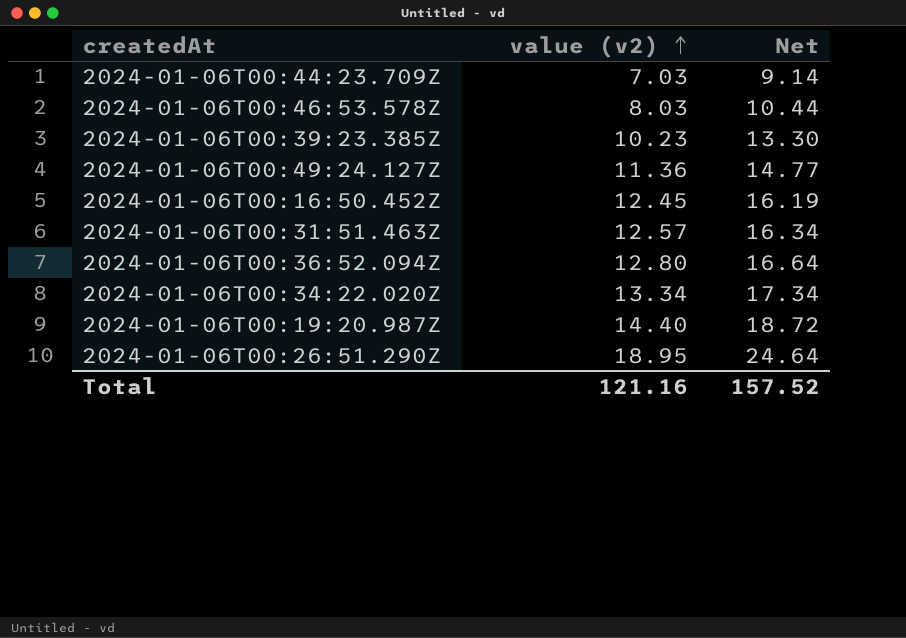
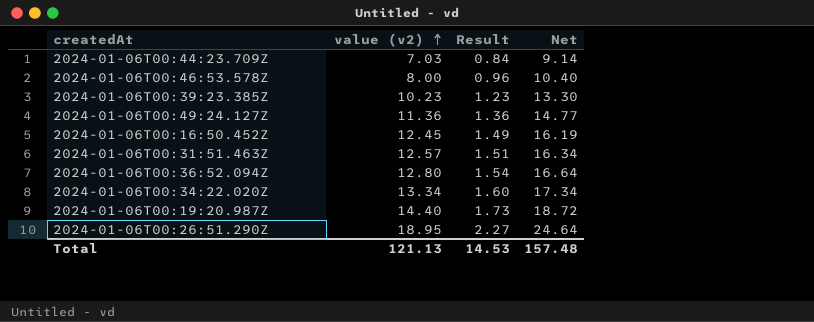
column Result | formula: none -> [value (v2)] * 0.12
2024-01-06T00:46:53.578Z | value (v2): 8.03 -> 8.00
2024-01-06T00:46:53.578Z | Net: 10.44 -> 10.40
Total | value (v2): 121.16 -> 121.13
Total | Net: 157.52 -> 157.48

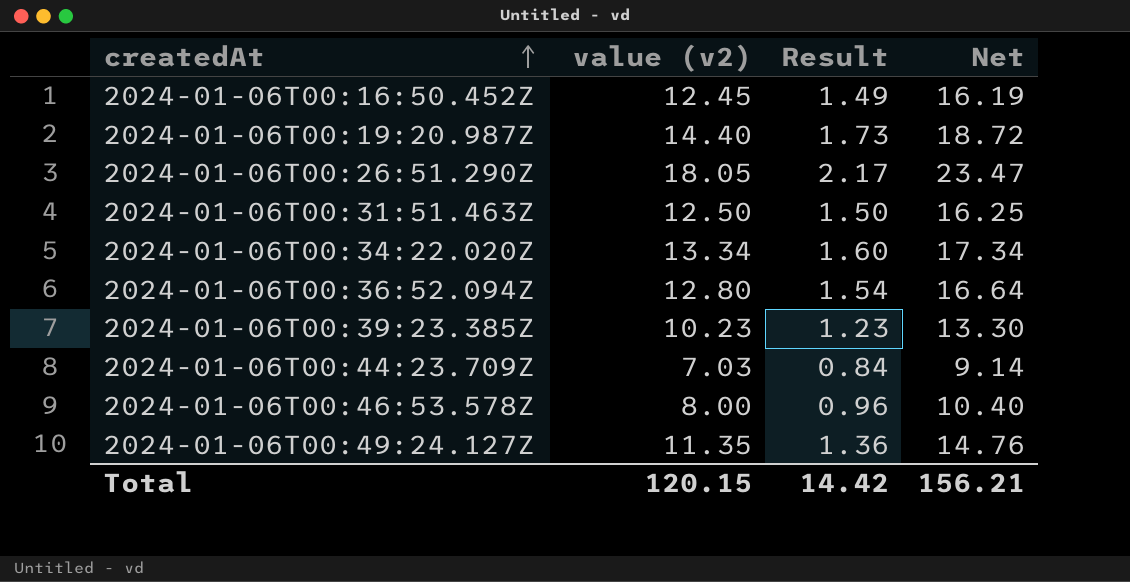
row order: value (v2) ascending -> createdAt ascending
2024-01-06T00:26:51.290Z | value (v2): 18.95 -> 18.05
2024-01-06T00:26:51.290Z | Result: 2.27 -> 2.17
2024-01-06T00:26:51.290Z | Net: 24.64 -> 23.47
2024-01-06T00:31:51.463Z | value (v2): 12.57 -> 12.50
2024-01-06T00:31:51.463Z | Result: 1.51 -> 1.50
2024-01-06T00:31:51.463Z | Net: 16.34 -> 16.25
2024-01-06T00:49:24.127Z | value (v2): 11.36 -> 11.35
2024-01-06T00:49:24.127Z | Net: 14.77 -> 14.76
Total | value (v2): 121.13 -> 120.15
Total | Result: 14.53 -> 14.42
Total | Net: 157.48 -> 156.21

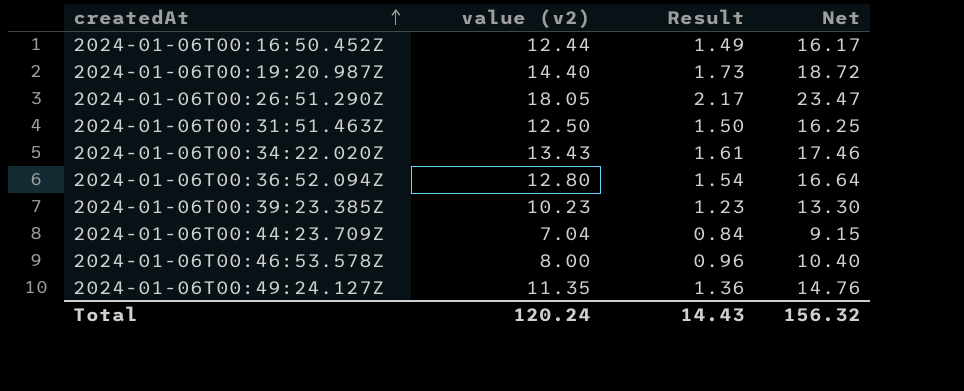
2024-01-06T00:16:50.452Z | value (v2): 12.45 -> 12.44
2024-01-06T00:16:50.452Z | Net: 16.19 -> 16.17
2024-01-06T00:34:22.020Z | value (v2): 13.34 -> 13.43
2024-01-06T00:34:22.020Z | Result: 1.60 -> 1.61
2024-01-06T00:34:22.020Z | Net: 17.34 -> 17.46
2024-01-06T00:44:23.709Z | value (v2): 7.03 -> 7.04
2024-01-06T00:44:23.709Z | Net: 9.14 -> 9.15
Total | value (v2): 120.15 -> 120.24
Total | Result: 14.42 -> 14.43
Total | Net: 156.21 -> 156.32

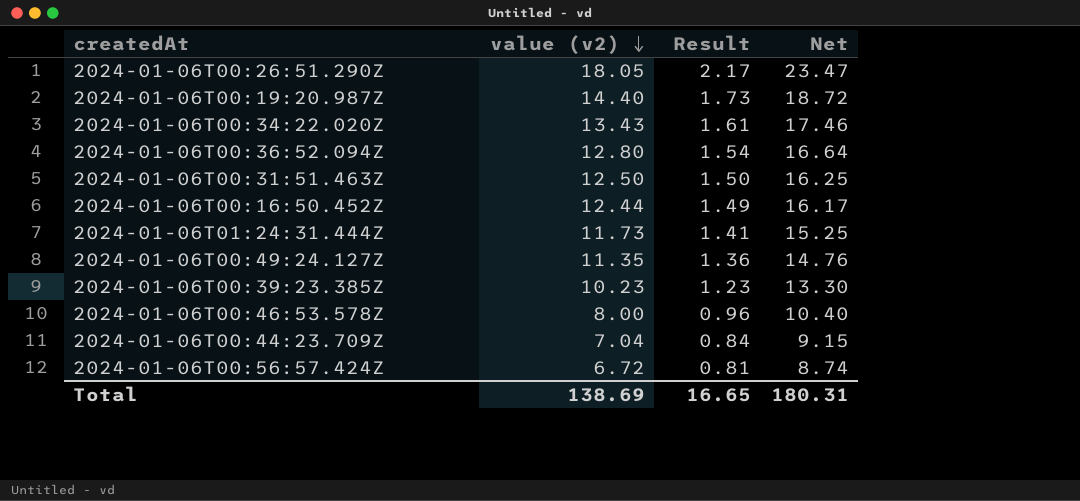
row order: createdAt ascending -> value (v2) descending
row 2024-01-06T01:24:31.444Z: none -> 11.73 | 1.41 | 15.25
row 2024-01-06T00:56:57.424Z: none -> 6.72 | 0.81 | 8.74
Total | value (v2): 120.24 -> 138.69
Total | Result: 14.43 -> 16.65
Total | Net: 156.32 -> 180.31

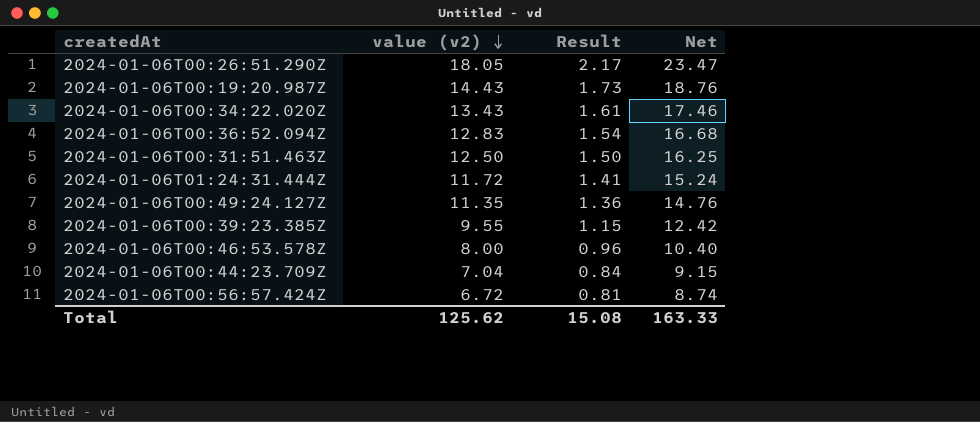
row 2024-01-06T00:16:50.452Z: 12.44 | 1.49 | 16.17 -> none
2024-01-06T00:19:20.987Z | value (v2): 14.40 -> 14.43
2024-01-06T00:19:20.987Z | Net: 18.72 -> 18.76
2024-01-06T00:36:52.094Z | value (v2): 12.80 -> 12.83
2024-01-06T00:36:52.094Z | Net: 16.64 -> 16.68
2024-01-06T01:24:31.444Z | value (v2): 11.73 -> 11.72
2024-01-06T01:24:31.444Z | Net: 15.25 -> 15.24
2024-01-06T00:39:23.385Z | value (v2): 10.23 -> 9.55
2024-01-06T00:39:23.385Z | Result: 1.23 -> 1.15
2024-01-06T00:39:23.385Z | Net: 13.30 -> 12.42
Total | value (v2): 138.69 -> 125.62
Total | Result: 16.65 -> 15.08
Total | Net: 180.31 -> 163.33

